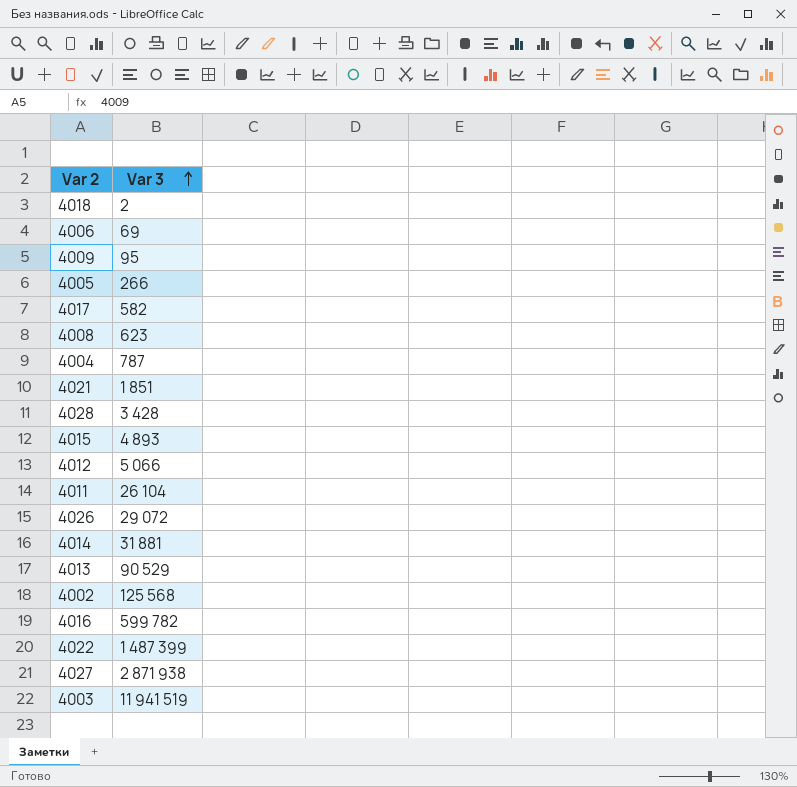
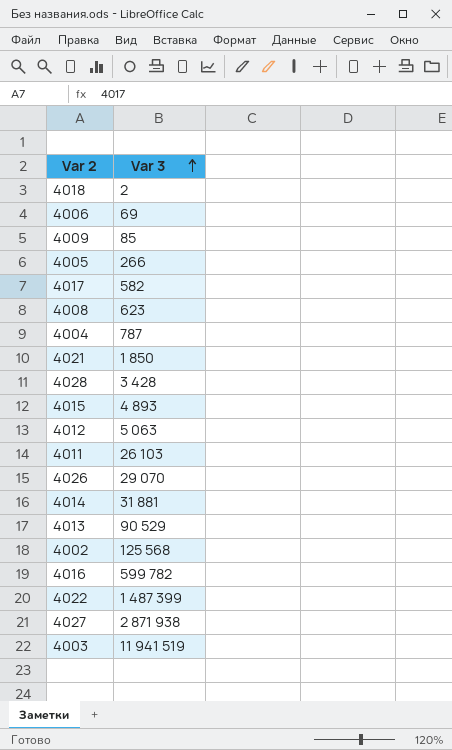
4009 | Var 3: 95 -> 85
4021 | Var 3: 1 851 -> 1 850
4012 | Var 3: 5 066 -> 5 063
4011 | Var 3: 26 104 -> 26 103
4026 | Var 3: 29 072 -> 29 070

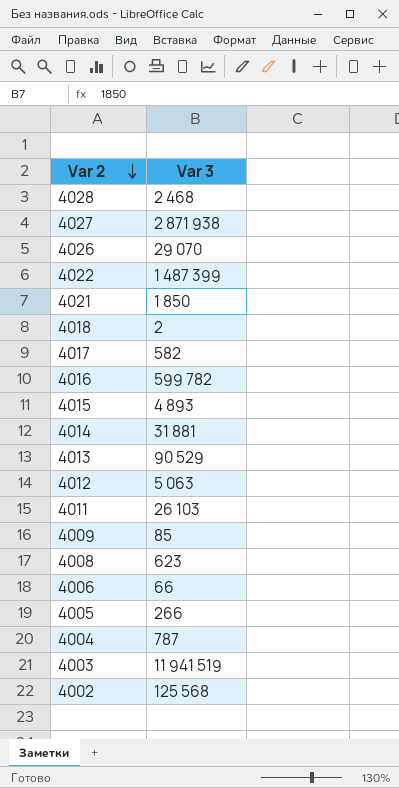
row order: Var 3 ascending -> Var 2 descending
4028 | Var 3: 3 428 -> 2 468
4006 | Var 3: 69 -> 66

